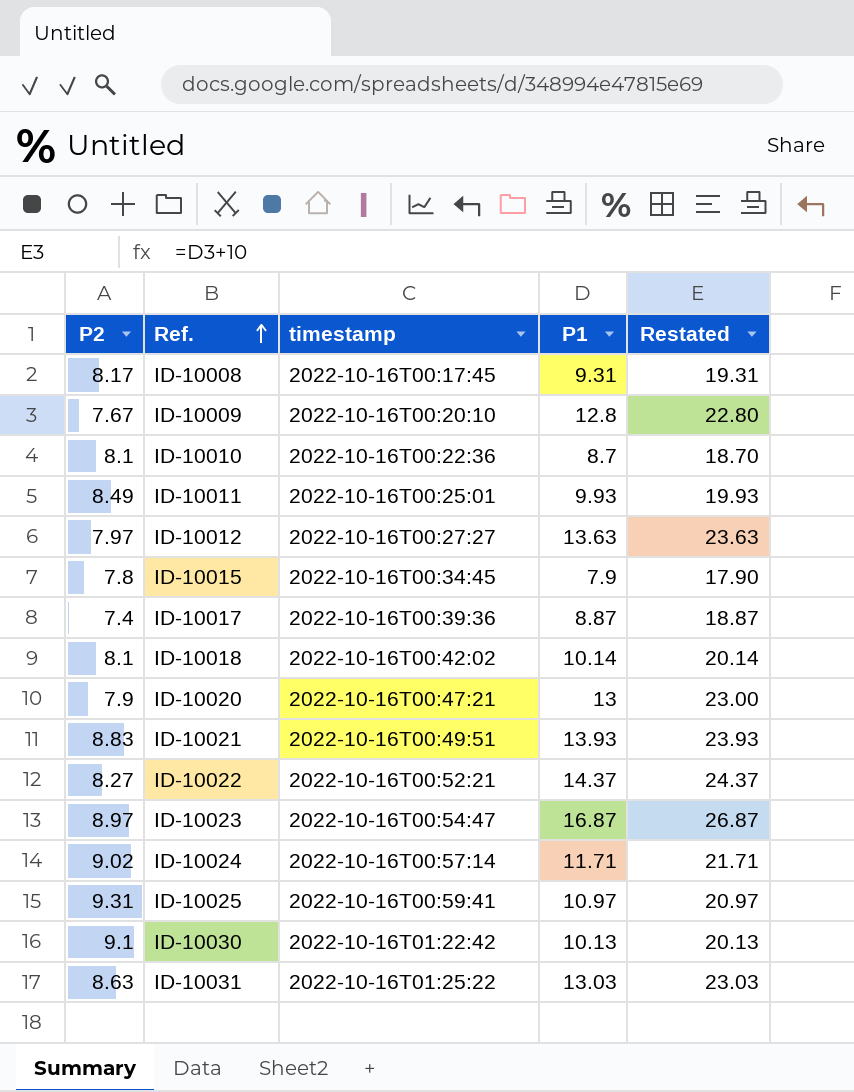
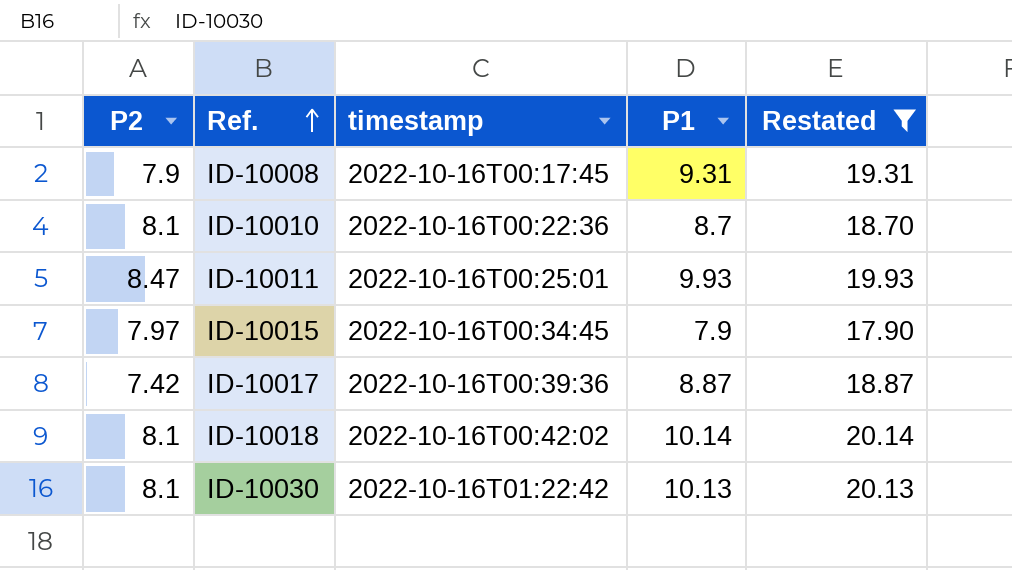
filter: none -> Restated <= 20.14
ID-10008 | P2: 8.17 -> 7.9
ID-10011 | P2: 8.49 -> 8.47
ID-10015 | P2: 7.8 -> 7.97
ID-10017 | P2: 7.4 -> 7.42
ID-10030 | P2: 9.1 -> 8.1

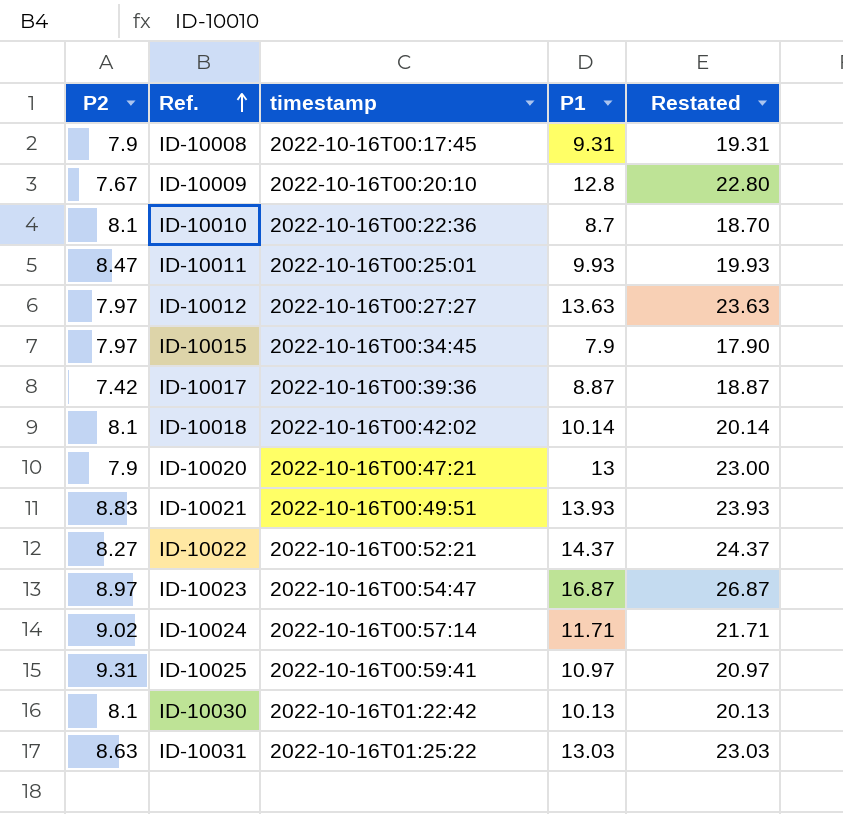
filter: Restated <= 20.14 -> none

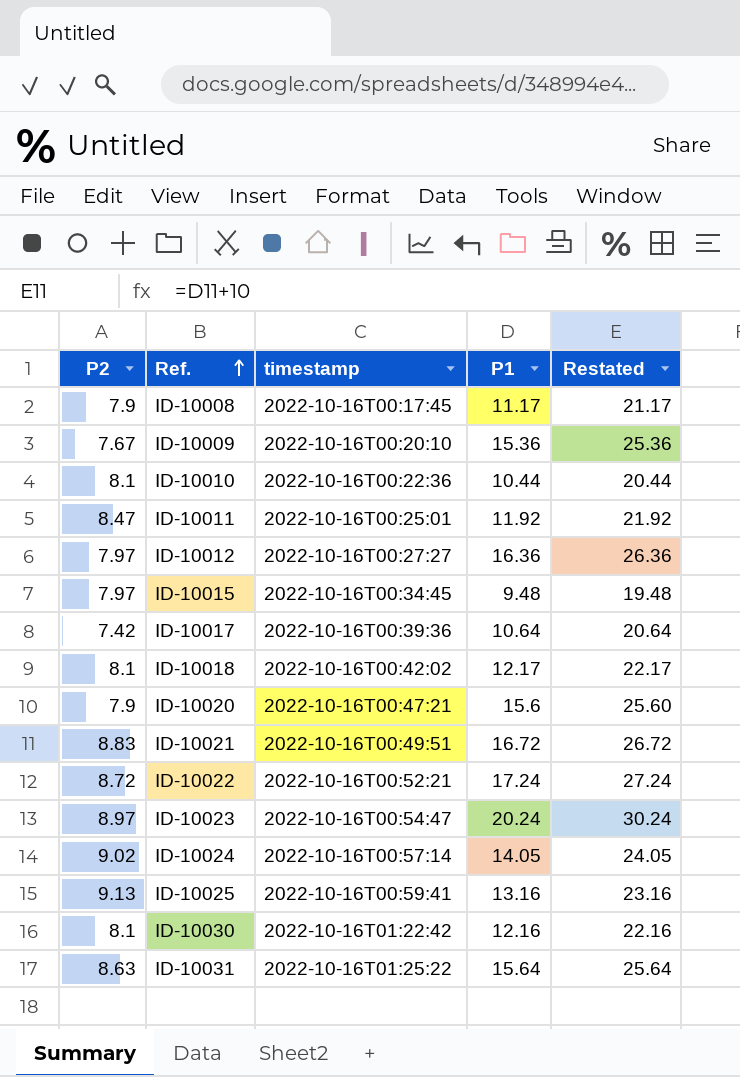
ID-10008 | P1: 9.31 -> 11.17
ID-10008 | Restated: 19.31 -> 21.17
ID-10009 | P1: 12.8 -> 15.36
ID-10009 | Restated: 22.80 -> 25.36
ID-10010 | P1: 8.7 -> 10.44
ID-10010 | Restated: 18.70 -> 20.44
ID-10011 | P1: 9.93 -> 11.92
ID-10011 | Restated: 19.93 -> 21.92
ID-10012 | P1: 13.63 -> 16.36
ID-10012 | Restated: 23.63 -> 26.36
ID-10015 | P1: 7.9 -> 9.48
ID-10015 | Restated: 17.90 -> 19.48
ID-10017 | P1: 8.87 -> 10.64
ID-10017 | Restated: 18.87 -> 20.64
ID-10018 | P1: 10.14 -> 12.17
ID-10018 | Restated: 20.14 -> 22.17
ID-10020 | P1: 13 -> 15.6
ID-10020 | Restated: 23.00 -> 25.60
ID-10021 | P1: 13.93 -> 16.72
ID-10021 | Restated: 23.93 -> 26.72
ID-10022 | P2: 8.27 -> 8.72
ID-10022 | P1: 14.37 -> 17.24
ID-10022 | Restated: 24.37 -> 27.24
ID-10023 | P1: 16.87 -> 20.24
ID-10023 | Restated: 26.87 -> 30.24
ID-10024 | P1: 11.71 -> 14.05
ID-10024 | Restated: 21.71 -> 24.05
ID-10025 | P2: 9.31 -> 9.13
ID-10025 | P1: 10.97 -> 13.16
ID-10025 | Restated: 20.97 -> 23.16
ID-10030 | P1: 10.13 -> 12.16
ID-10030 | Restated: 20.13 -> 22.16
ID-10031 | P1: 13.03 -> 15.64
ID-10031 | Restated: 23.03 -> 25.64

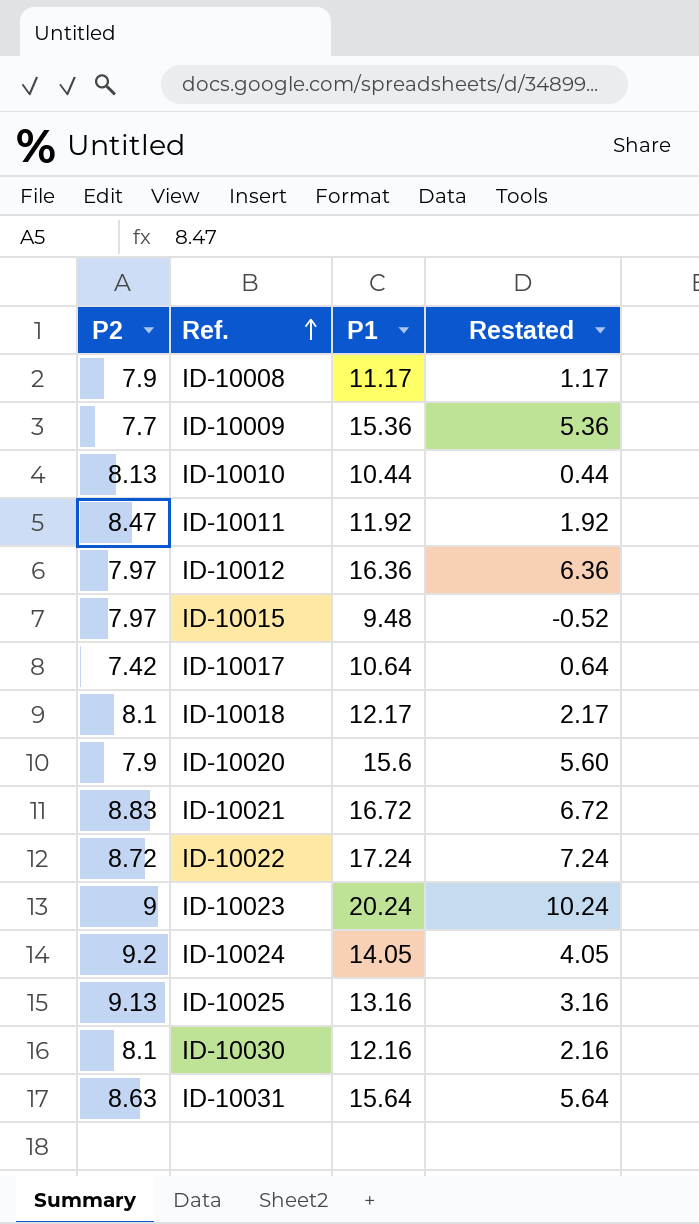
column timestamp | position: 3 -> none
column Restated | formula: [P1] + 10 -> [P1] - 10
ID-10009 | P2: 7.67 -> 7.7
ID-10010 | P2: 8.1 -> 8.13
ID-10023 | P2: 8.97 -> 9
ID-10024 | P2: 9.02 -> 9.2

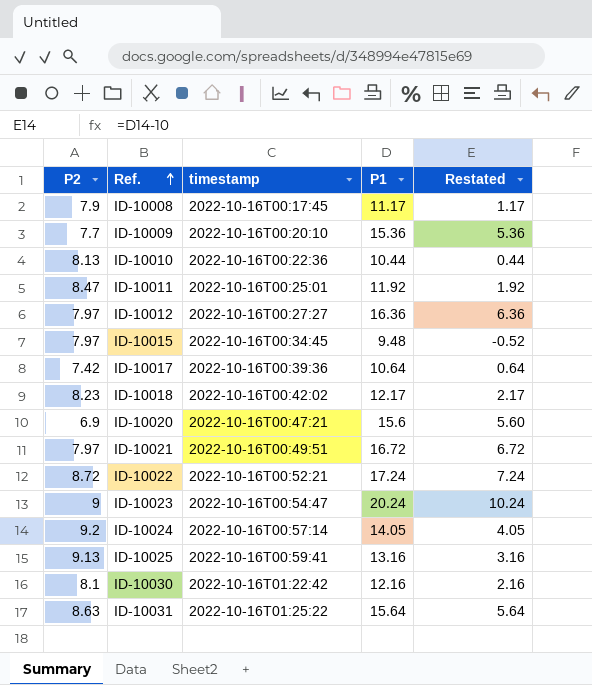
column timestamp | position: none -> 3
ID-10018 | P2: 8.1 -> 8.23
ID-10020 | P2: 7.9 -> 6.9
ID-10021 | P2: 8.83 -> 7.97

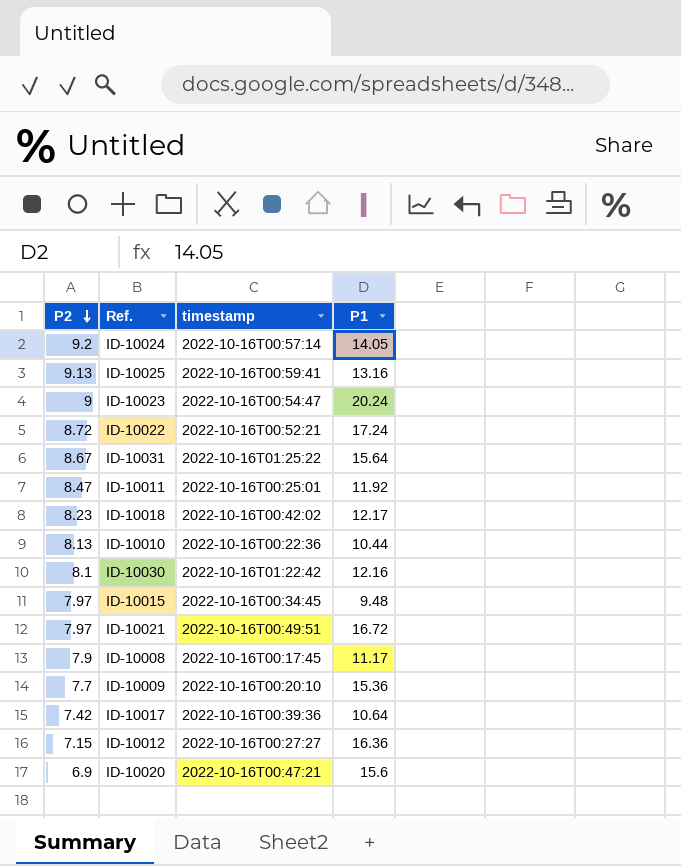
row order: Ref. ascending -> P2 descending
column Restated | formula: [P1] - 10 -> none
ID-10031 | P2: 8.63 -> 8.67
ID-10012 | P2: 7.97 -> 7.15

